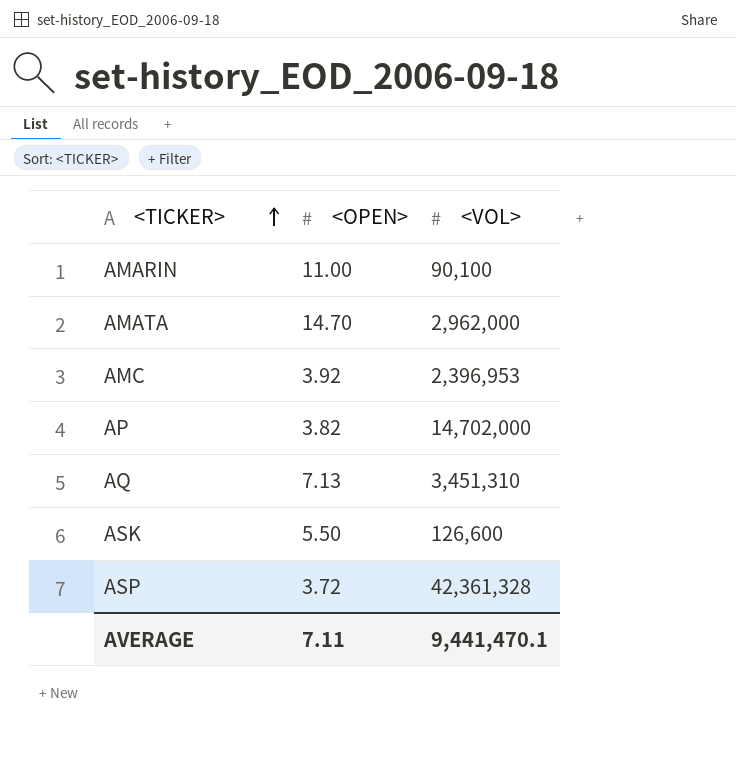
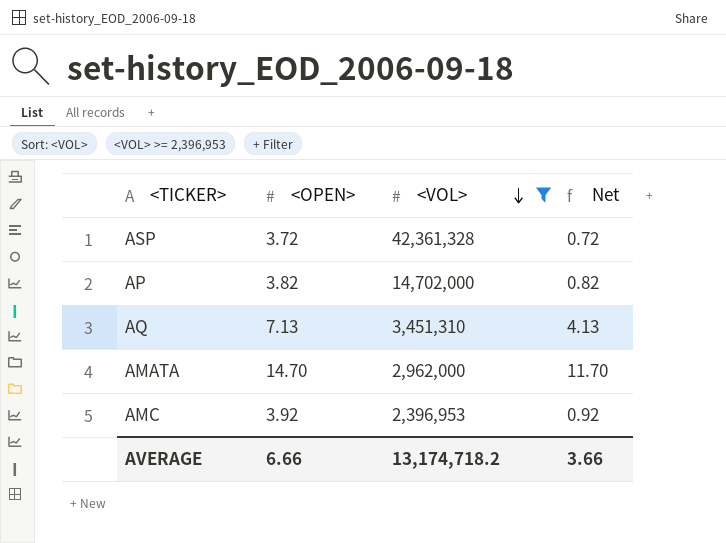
filter: none -> <VOL> >= 2,396,953
row order: <TICKER> ascending -> <VOL> descending
column Net | formula: none -> [<OPEN>] - 3
AVERAGE | <OPEN>: 7.11 -> 6.66
AVERAGE | <VOL>: 9,441,470.1 -> 13,174,718.2

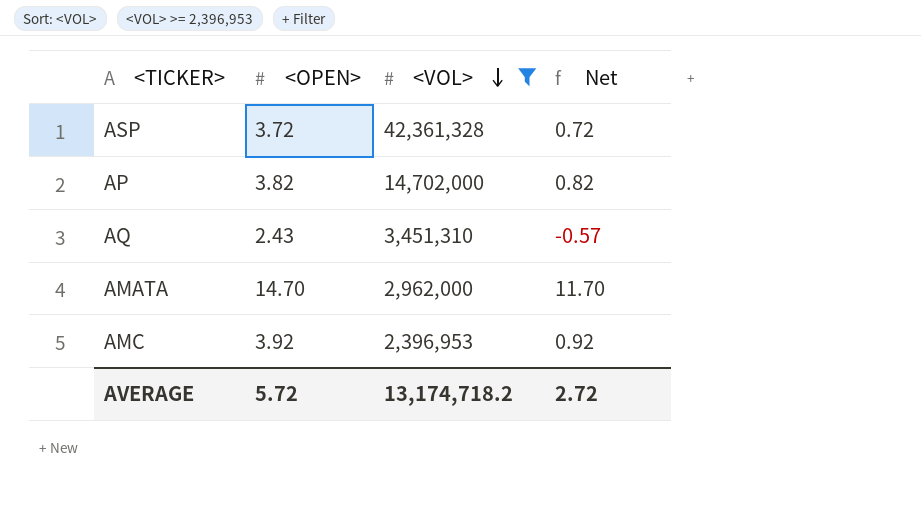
AQ | <OPEN>: 7.13 -> 2.43
AQ | Net: 4.13 -> -0.57
AVERAGE | <OPEN>: 6.66 -> 5.72
AVERAGE | Net: 3.66 -> 2.72

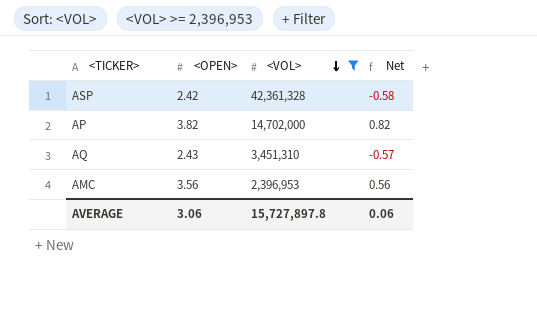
row AMATA: 14.70 | 2,962,000 | 11.70 -> none
ASP | <OPEN>: 3.72 -> 2.42
ASP | Net: 0.72 -> -0.58
AMC | <OPEN>: 3.92 -> 3.56
AMC | Net: 0.92 -> 0.56
AVERAGE | <OPEN>: 5.72 -> 3.06
AVERAGE | <VOL>: 13,174,718.2 -> 15,727,897.8
AVERAGE | Net: 2.72 -> 0.06

